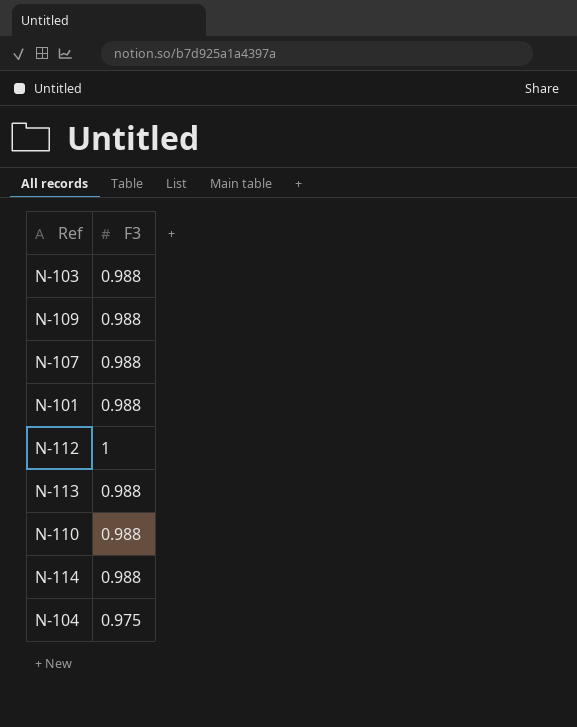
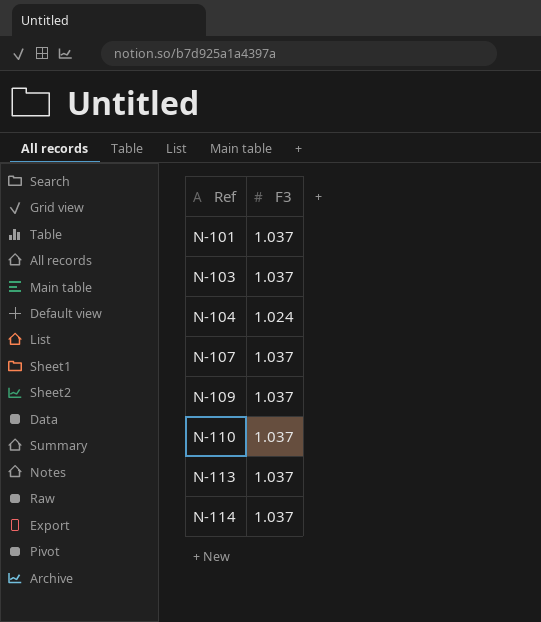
row order: none -> Ref ascending
row N-112: 1 -> none
N-101 | F3: 0.988 -> 1.037
N-103 | F3: 0.988 -> 1.037
N-104 | F3: 0.975 -> 1.024
N-107 | F3: 0.988 -> 1.037
N-109 | F3: 0.988 -> 1.037
N-110 | F3: 0.988 -> 1.037
N-113 | F3: 0.988 -> 1.037
N-114 | F3: 0.988 -> 1.037

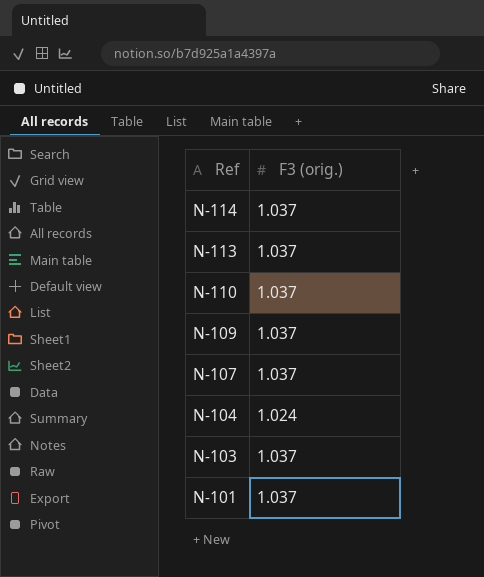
row order: Ref ascending -> Ref descending
column name: F3 -> F3 (orig.)

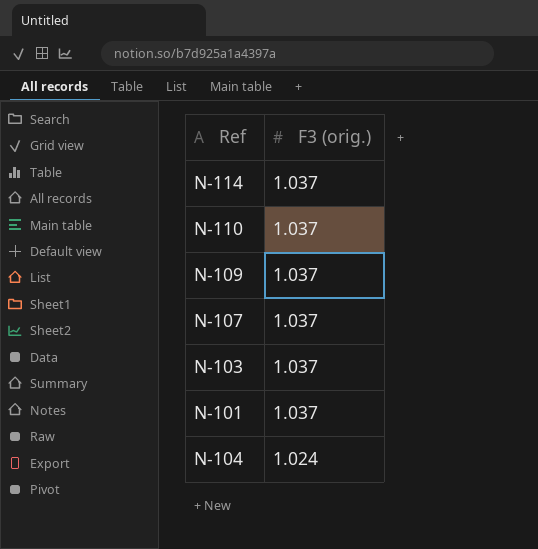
row order: Ref descending -> F3 (orig.) descending
row N-113: 1.037 -> none

